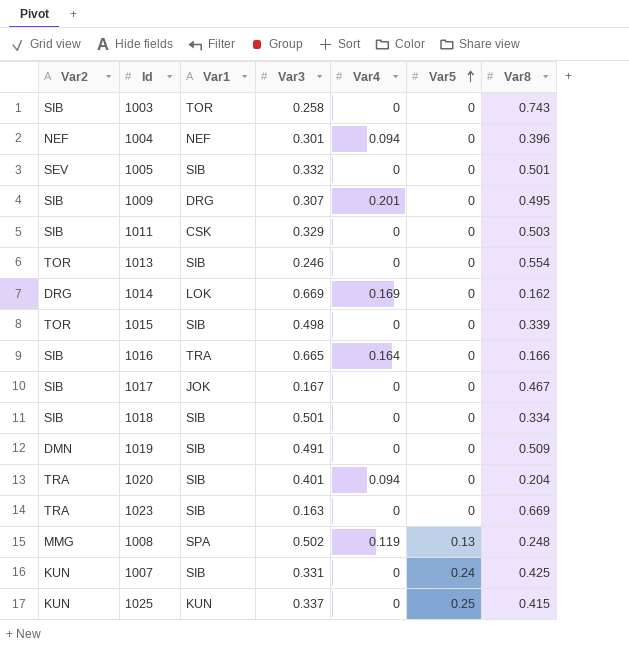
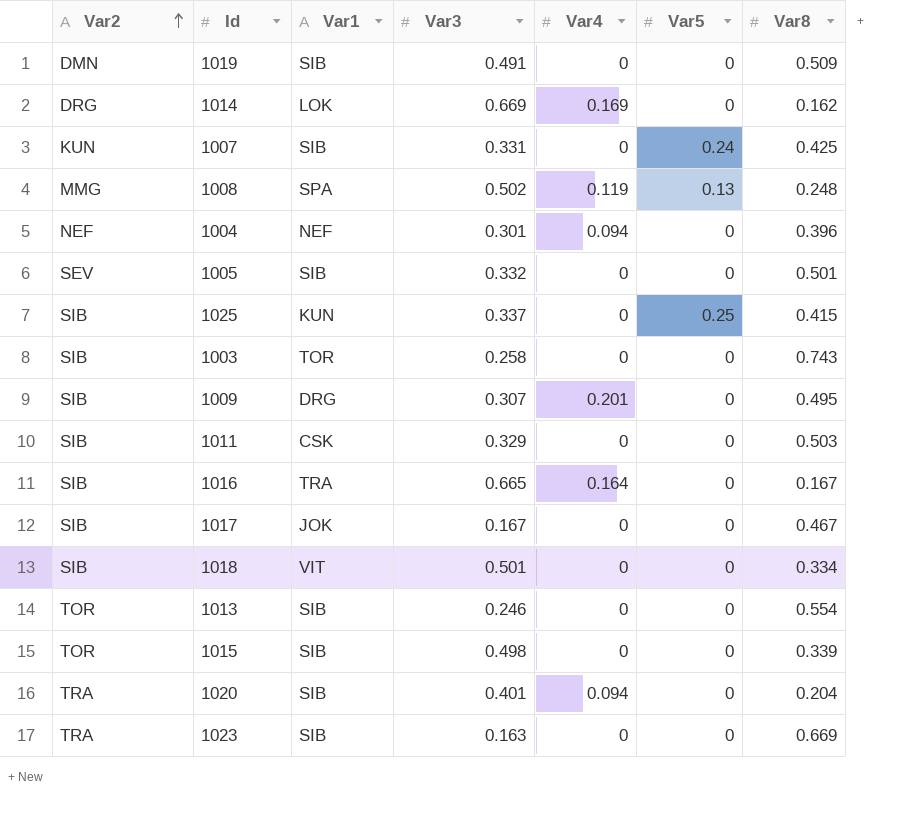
row order: Var5 ascending -> Var2 ascending
1025 | Var2: KUN -> SIB
1016 | Var8: 0.166 -> 0.167
1018 | Var1: SIB -> VIT

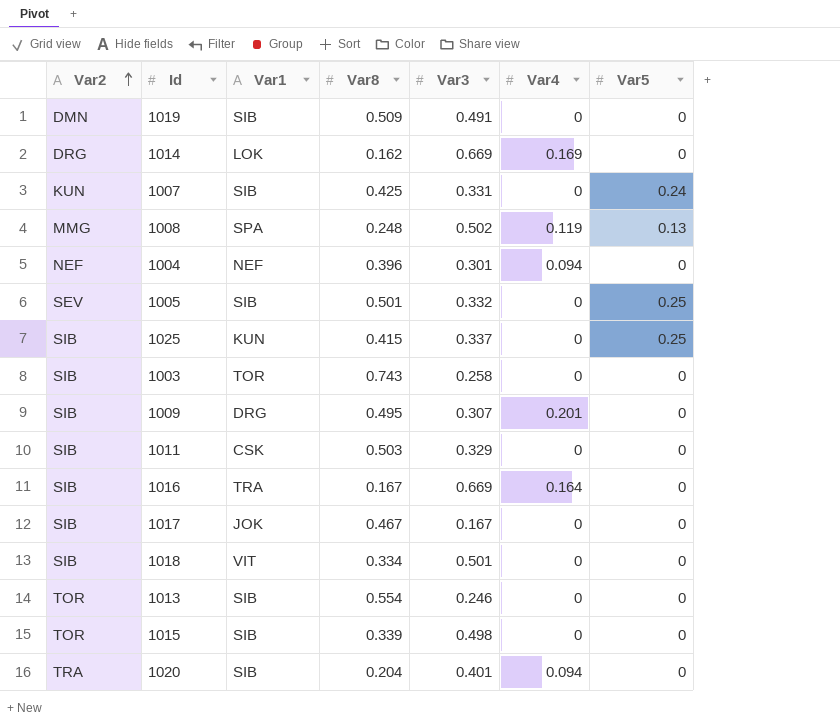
column Var8 | position: 7 -> 4
row 1023: TRA | SIB | 0.163 | 0 | 0 | 0.669 -> none
1005 | Var5: 0 -> 0.25
1016 | Var3: 0.665 -> 0.669

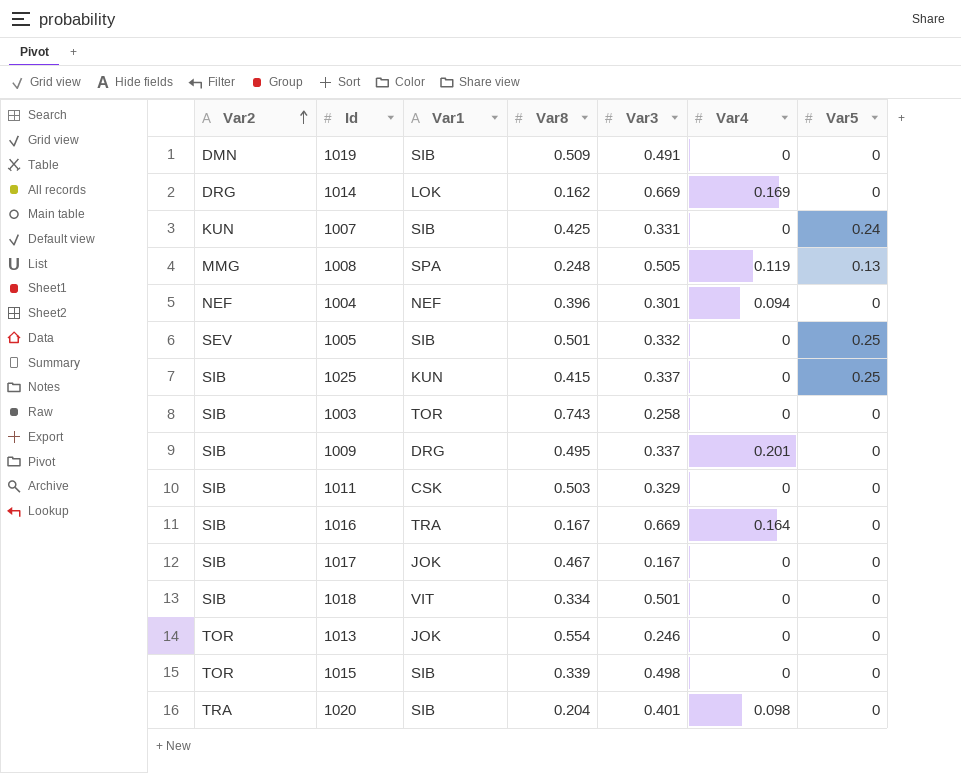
1008 | Var3: 0.502 -> 0.505
1009 | Var3: 0.307 -> 0.337
1013 | Var1: SIB -> JOK
1020 | Var4: 0.094 -> 0.098

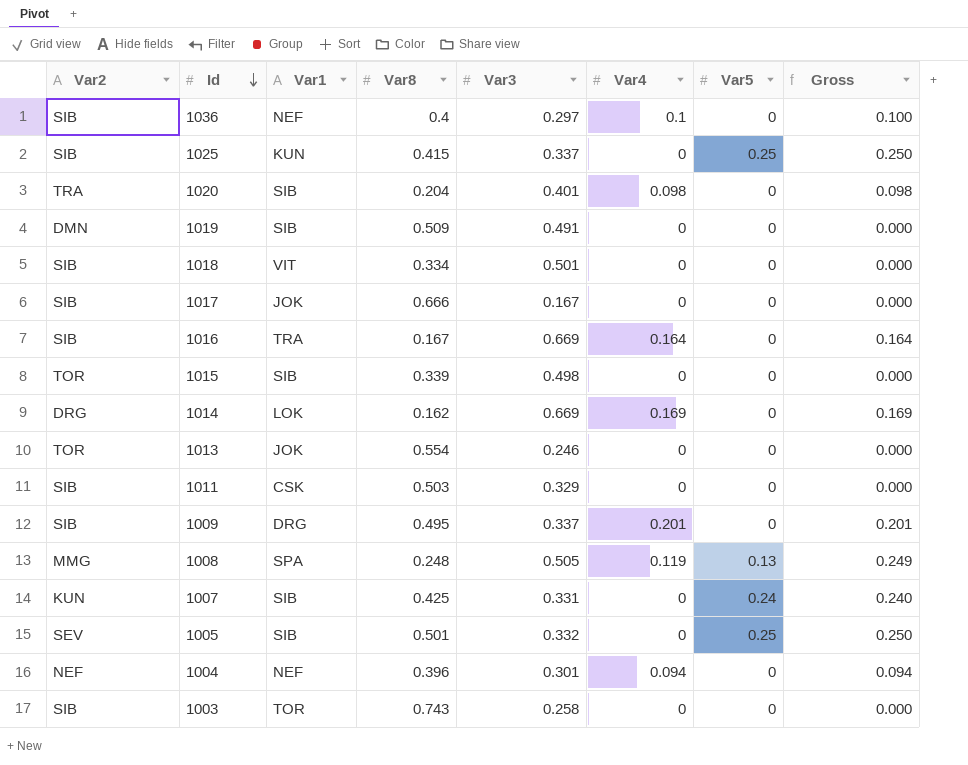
row order: Var2 ascending -> Id descending
column Gross | formula: none -> [Var4] + [Var5]
row 1036: none -> SIB | NEF | 0.4 | 0.297 | 0.1 | 0 | 0.100
1017 | Var8: 0.467 -> 0.666

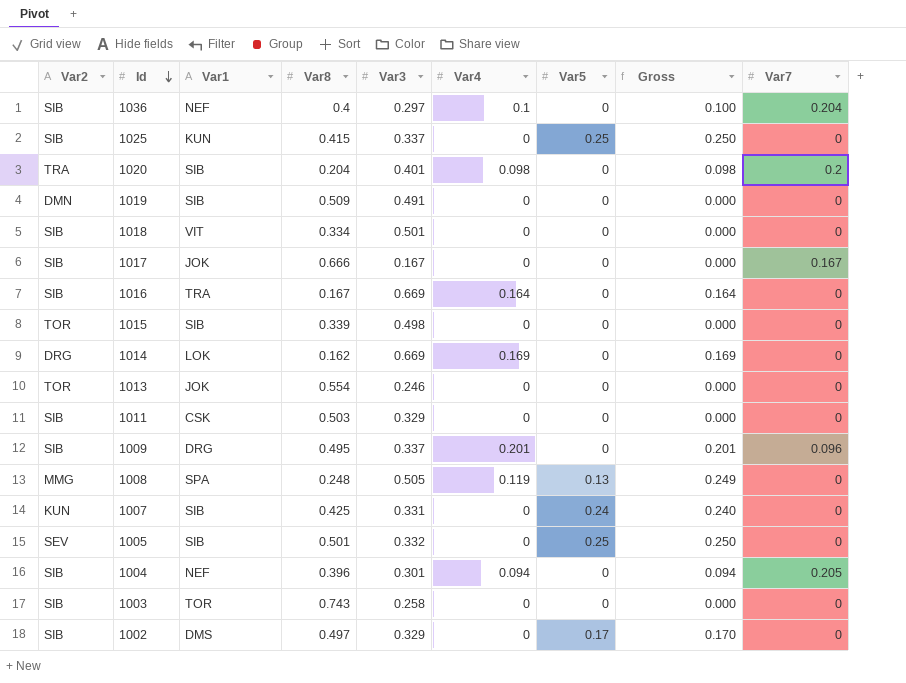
column Var7 | position: none -> 9
1004 | Var2: NEF -> SIB
row 1002: none -> SIB | DMS | 0.497 | 0.329 | 0 | 0.17 | 0.170 | 0

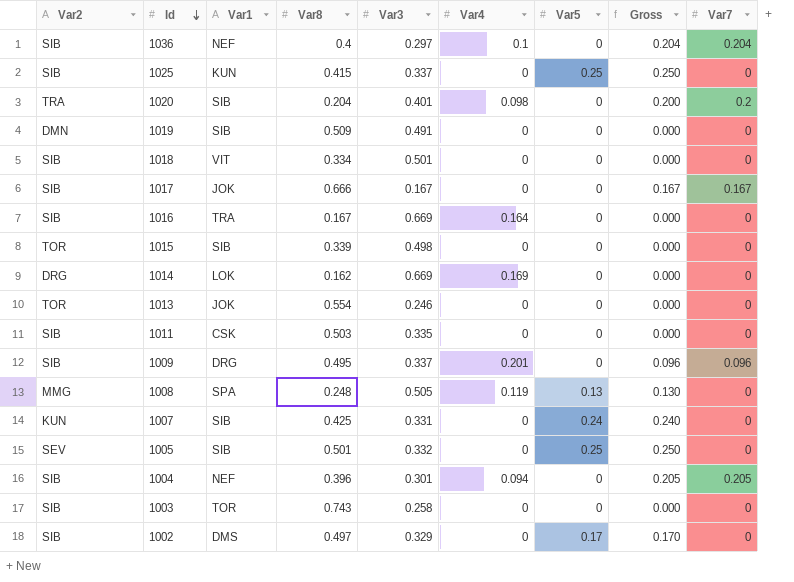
column Gross | formula: [Var4] + [Var5] -> [Var5] + [Var7]
1011 | Var3: 0.329 -> 0.335

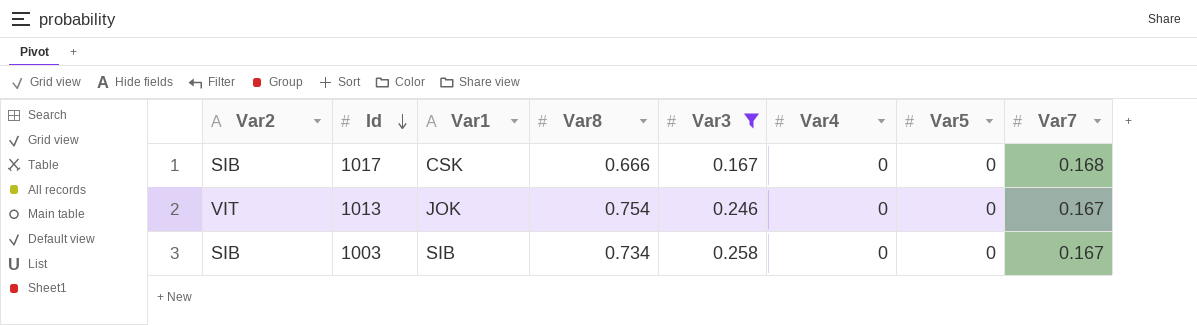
filter: none -> Var3 <= 0.258
column Gross | formula: [Var5] + [Var7] -> none
1017 | Var1: JOK -> CSK
1017 | Var7: 0.167 -> 0.168
1013 | Var2: TOR -> VIT
1013 | Var8: 0.554 -> 0.754
1013 | Var7: 0 -> 0.167
1003 | Var1: TOR -> SIB
1003 | Var8: 0.743 -> 0.734
1003 | Var7: 0 -> 0.167

